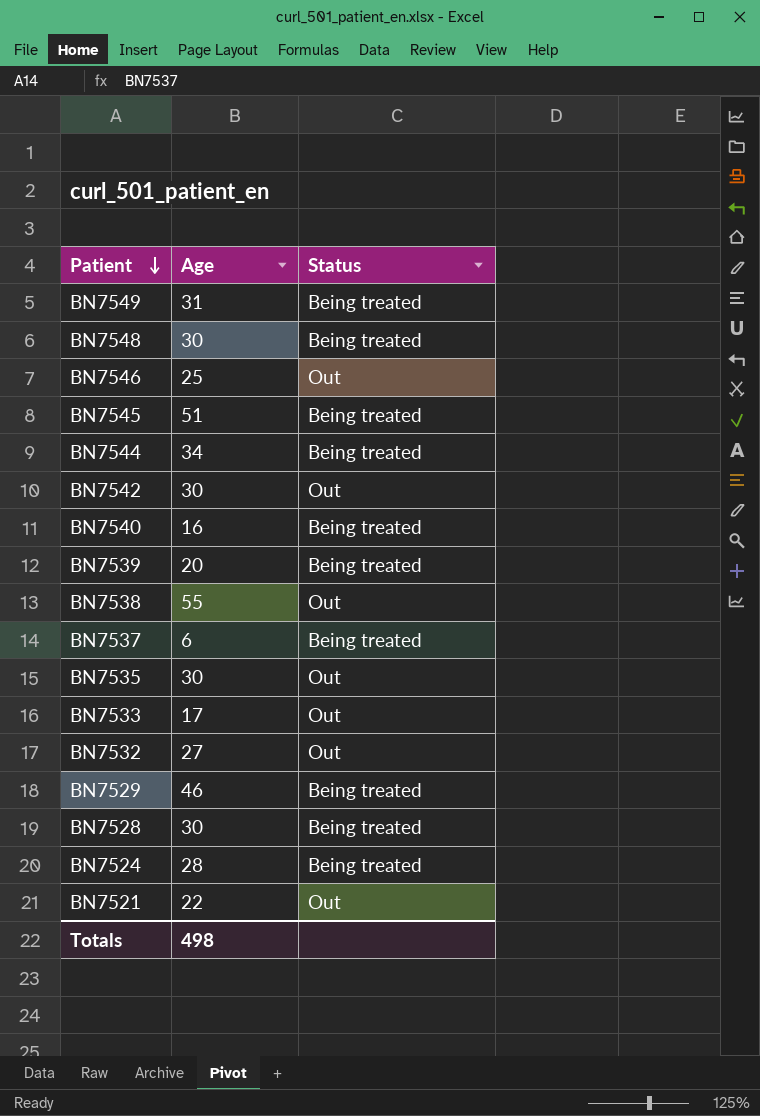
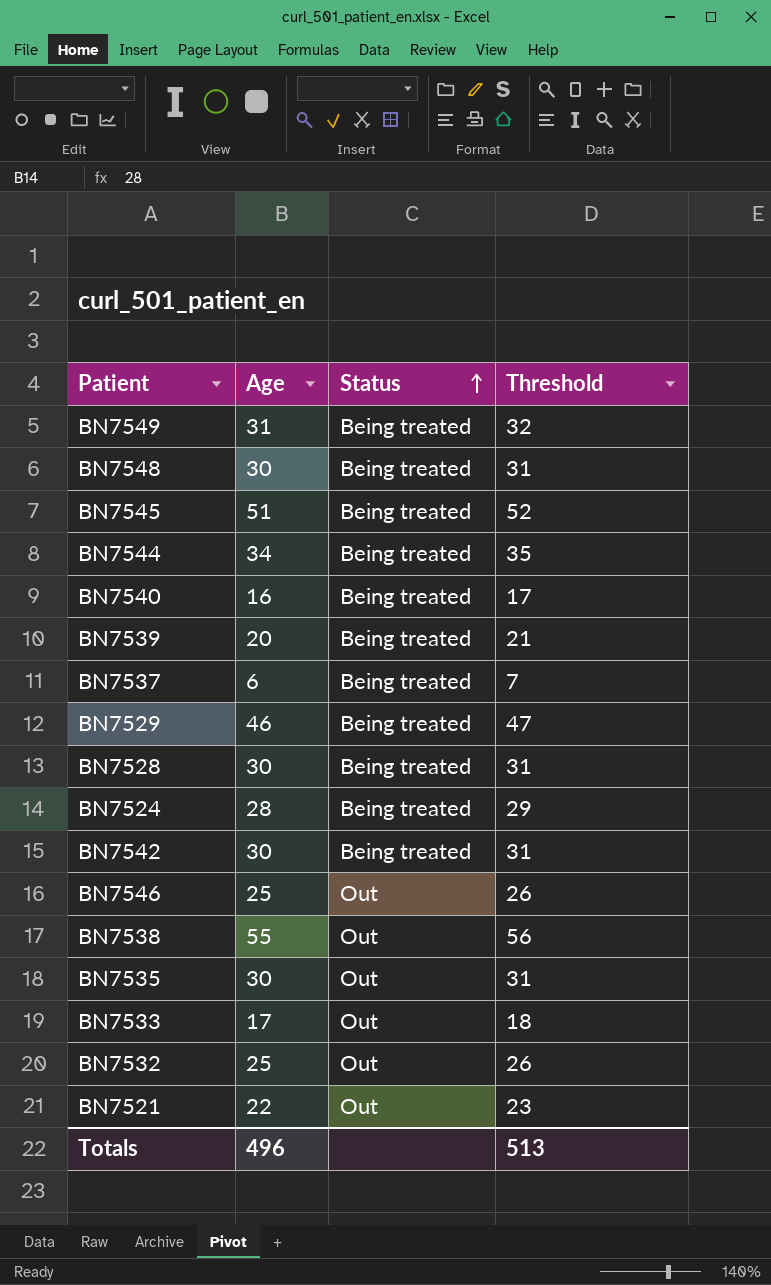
row order: Patient descending -> Status ascending
column Threshold | formula: none -> [Age] + 1
BN7542 | Status: Out -> Being treated
BN7532 | Age: 27 -> 25
Totals | Age: 498 -> 496

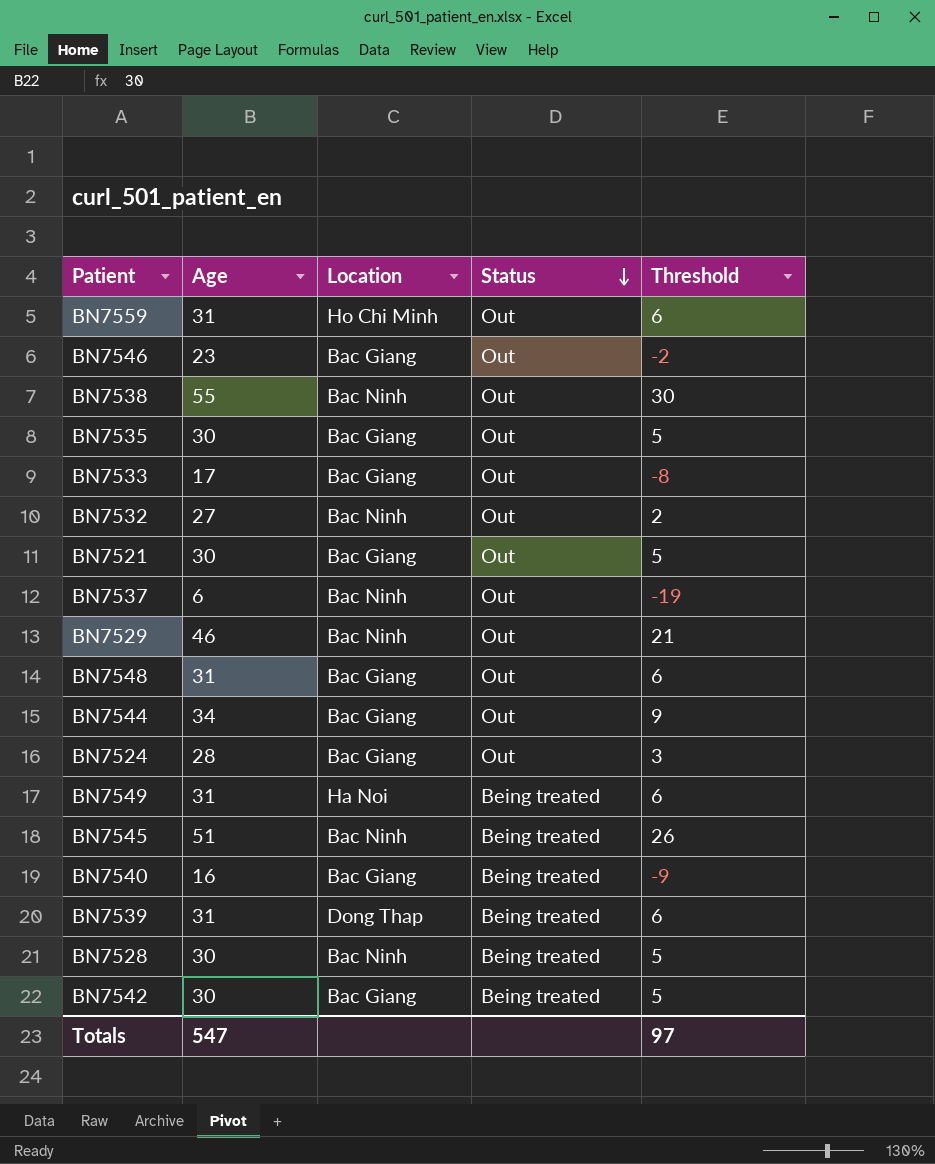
row order: Status ascending -> Status descending
column Location | position: none -> 3
column Threshold | formula: [Age] + 1 -> [Age] - 25
row BN7559: none -> 31 | Ho Chi Minh | Out | 6
BN7546 | Age: 25 -> 23
BN7532 | Age: 25 -> 27
BN7521 | Age: 22 -> 30
BN7537 | Status: Being treated -> Out
BN7529 | Status: Being treated -> Out
BN7548 | Age: 30 -> 31
BN7548 | Status: Being treated -> Out
BN7544 | Status: Being treated -> Out
BN7524 | Status: Being treated -> Out
BN7539 | Age: 20 -> 31
Totals | Age: 496 -> 547
Totals | Threshold: 513 -> 97

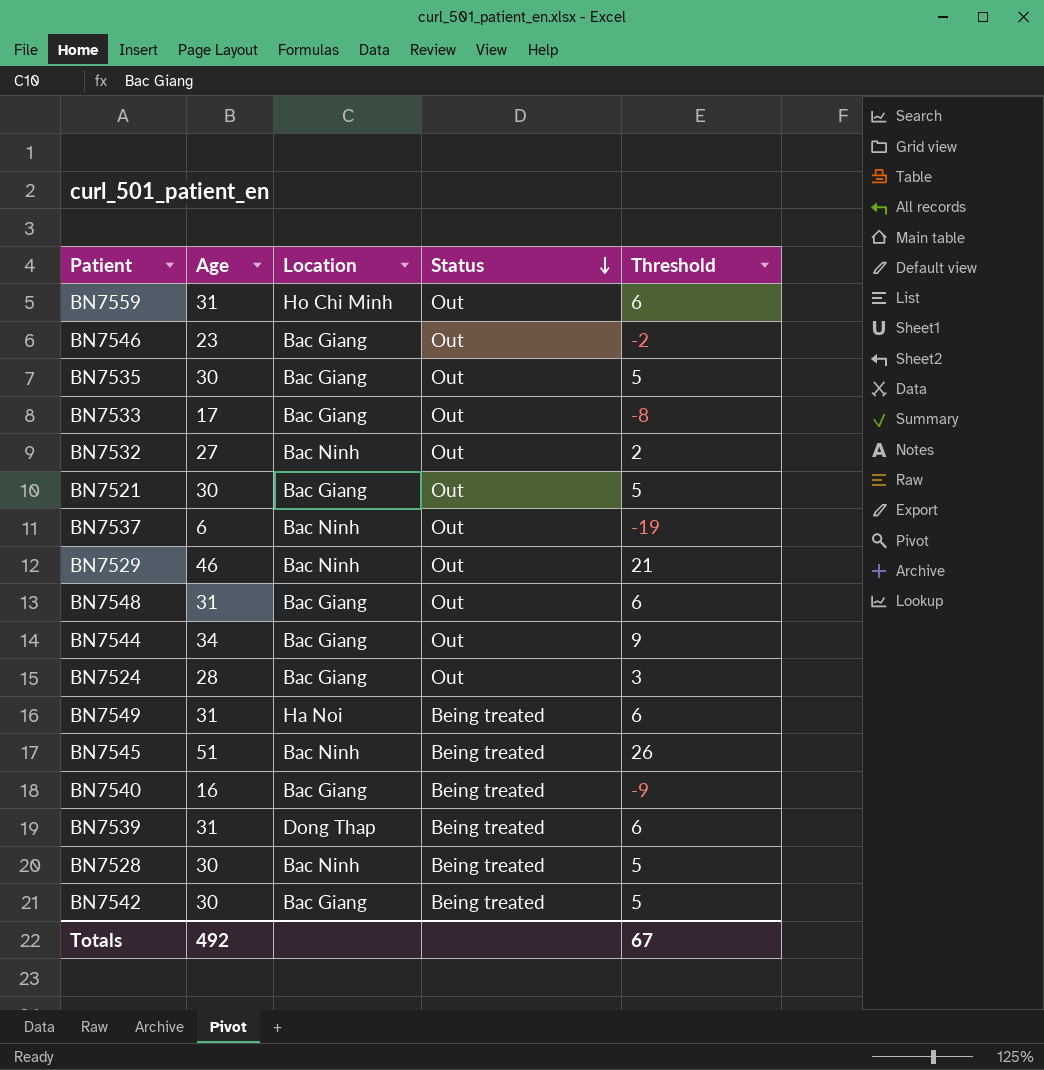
row BN7538: 55 | Bac Ninh | Out | 30 -> none
Totals | Age: 547 -> 492
Totals | Threshold: 97 -> 67

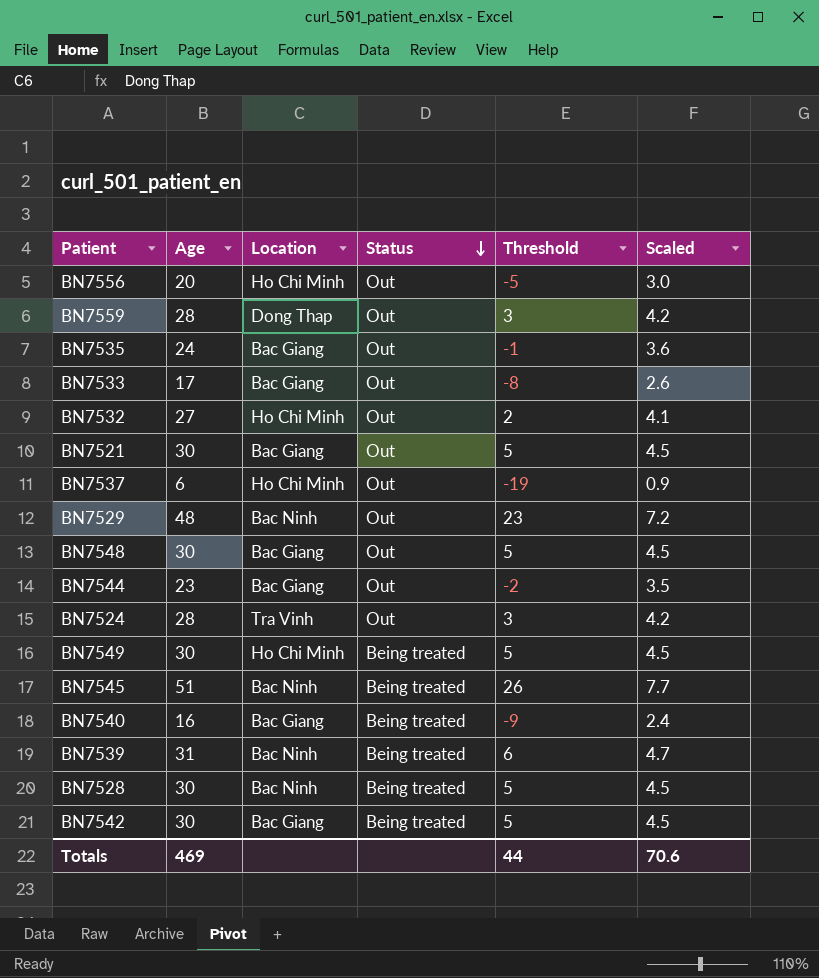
column Scaled | formula: none -> [Age] * 0.15
row BN7546: 23 | Bac Giang | Out | -2 -> none
row BN7556: none -> 20 | Ho Chi Minh | Out | -5 | 3.0
BN7559 | Age: 31 -> 28
BN7559 | Location: Ho Chi Minh -> Dong Thap
BN7559 | Threshold: 6 -> 3
BN7535 | Age: 30 -> 24
BN7535 | Threshold: 5 -> -1
BN7532 | Location: Bac Ninh -> Ho Chi Minh
BN7537 | Location: Bac Ninh -> Ho Chi Minh
BN7529 | Age: 46 -> 48
BN7529 | Threshold: 21 -> 23
BN7548 | Age: 31 -> 30
BN7548 | Threshold: 6 -> 5
BN7544 | Age: 34 -> 23
BN7544 | Threshold: 9 -> -2
BN7524 | Location: Bac Giang -> Tra Vinh
BN7549 | Age: 31 -> 30
BN7549 | Location: Ha Noi -> Ho Chi Minh
BN7549 | Threshold: 6 -> 5
BN7539 | Location: Dong Thap -> Bac Ninh
Totals | Age: 492 -> 469
Totals | Threshold: 67 -> 44

